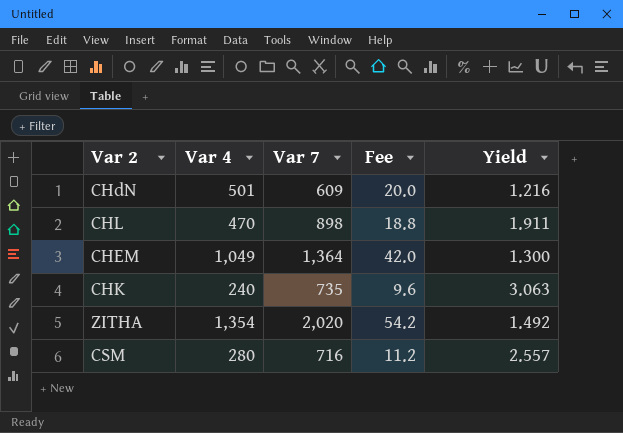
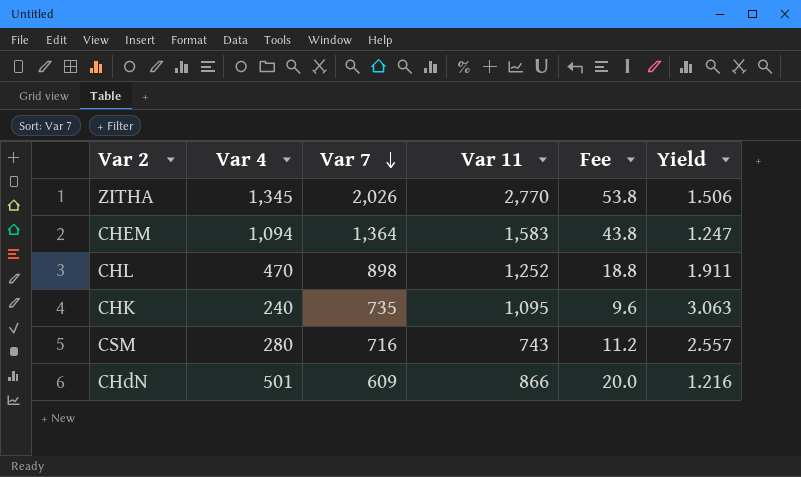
row order: none -> Var 7 descending
column Var 11 | position: none -> 4
ZITHA | Var 4: 1,354 -> 1,345
ZITHA | Var 7: 2,020 -> 2,026
ZITHA | Fee: 54.2 -> 53.8
ZITHA | Yield: 1.492 -> 1.506
CHEM | Var 4: 1,049 -> 1,094
CHEM | Fee: 42.0 -> 43.8
CHEM | Yield: 1.300 -> 1.247

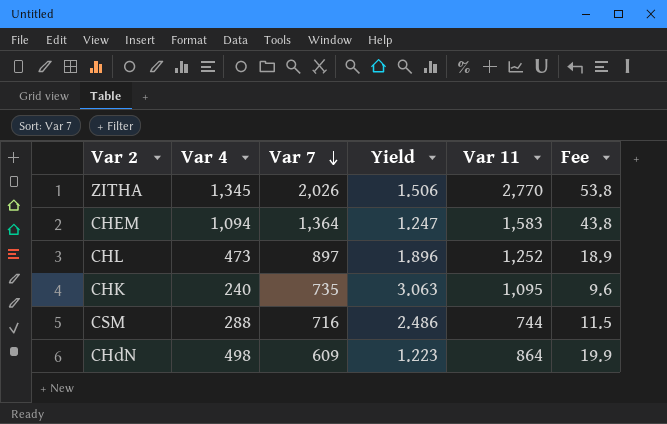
column Yield | position: 6 -> 4
CHL | Var 4: 470 -> 473
CHL | Var 7: 898 -> 897
CHL | Yield: 1.911 -> 1.896
CHL | Fee: 18.8 -> 18.9
CSM | Var 4: 280 -> 288
CSM | Yield: 2.557 -> 2.486
CSM | Var 11: 743 -> 744
CSM | Fee: 11.2 -> 11.5
CHdN | Var 4: 501 -> 498
CHdN | Yield: 1.216 -> 1.223
CHdN | Var 11: 866 -> 864
CHdN | Fee: 20.0 -> 19.9

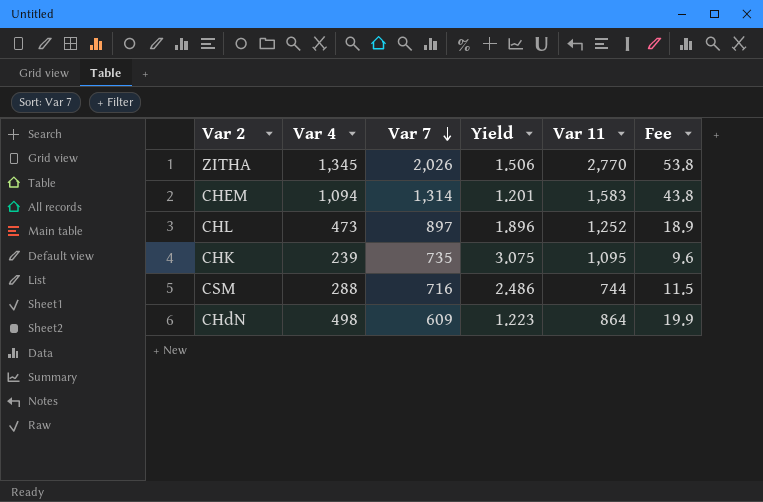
CHEM | Var 7: 1,364 -> 1,314
CHEM | Yield: 1.247 -> 1.201
CHK | Var 4: 240 -> 239
CHK | Yield: 3.063 -> 3.075

